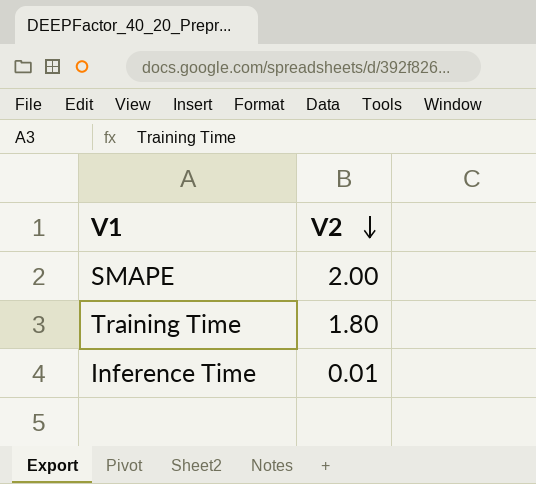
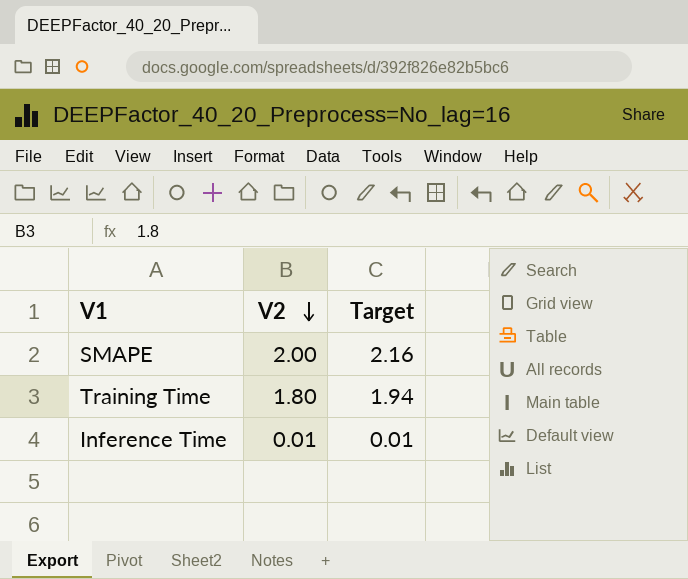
column Target | formula: none -> [V2] * 1.08

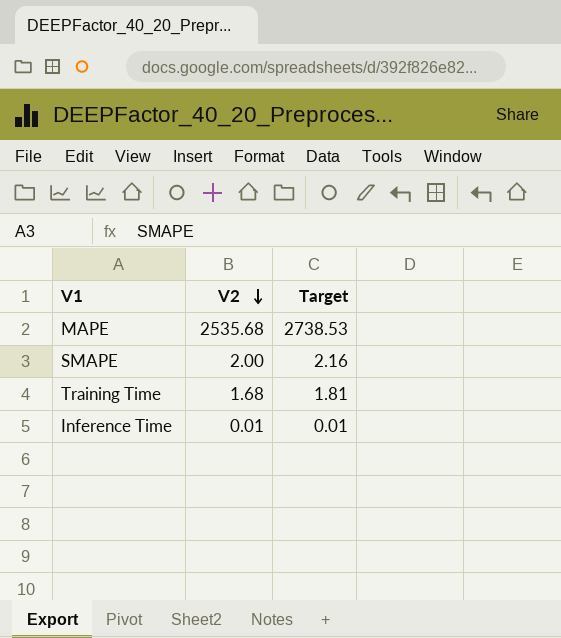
row MAPE: none -> 2535.68 | 2738.53
Training Time | V2: 1.80 -> 1.68
Training Time | Target: 1.94 -> 1.81

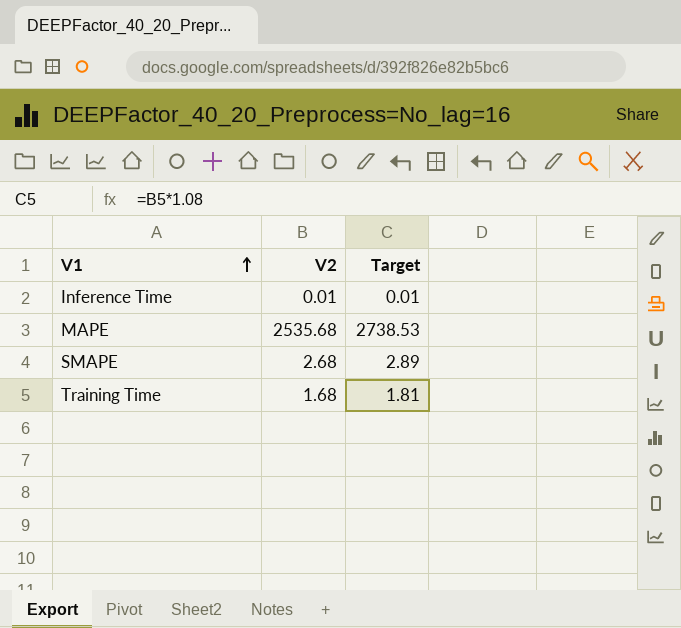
row order: V2 descending -> V1 ascending
SMAPE | V2: 2.00 -> 2.68
SMAPE | Target: 2.16 -> 2.89

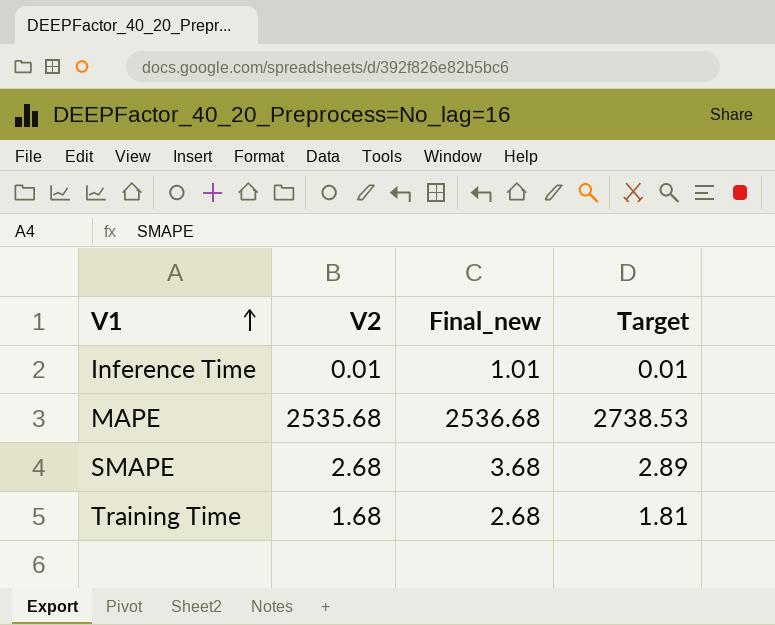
column Final_new | formula: none -> [V2] + 1

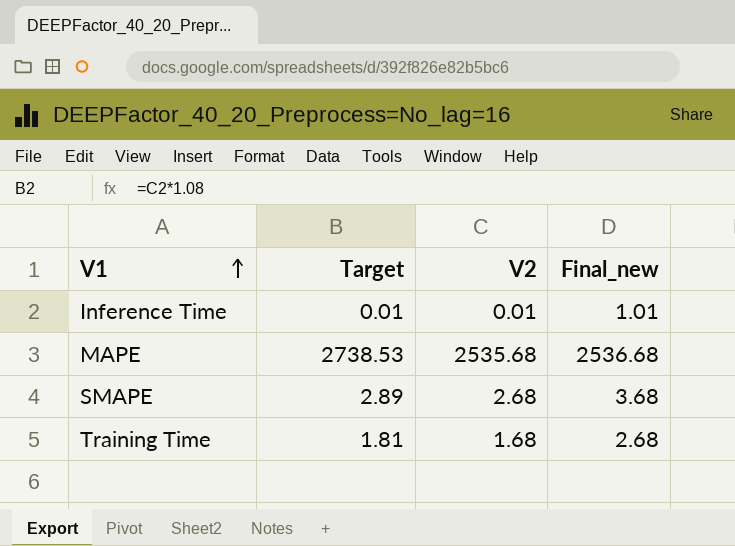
column Target | position: 4 -> 2

